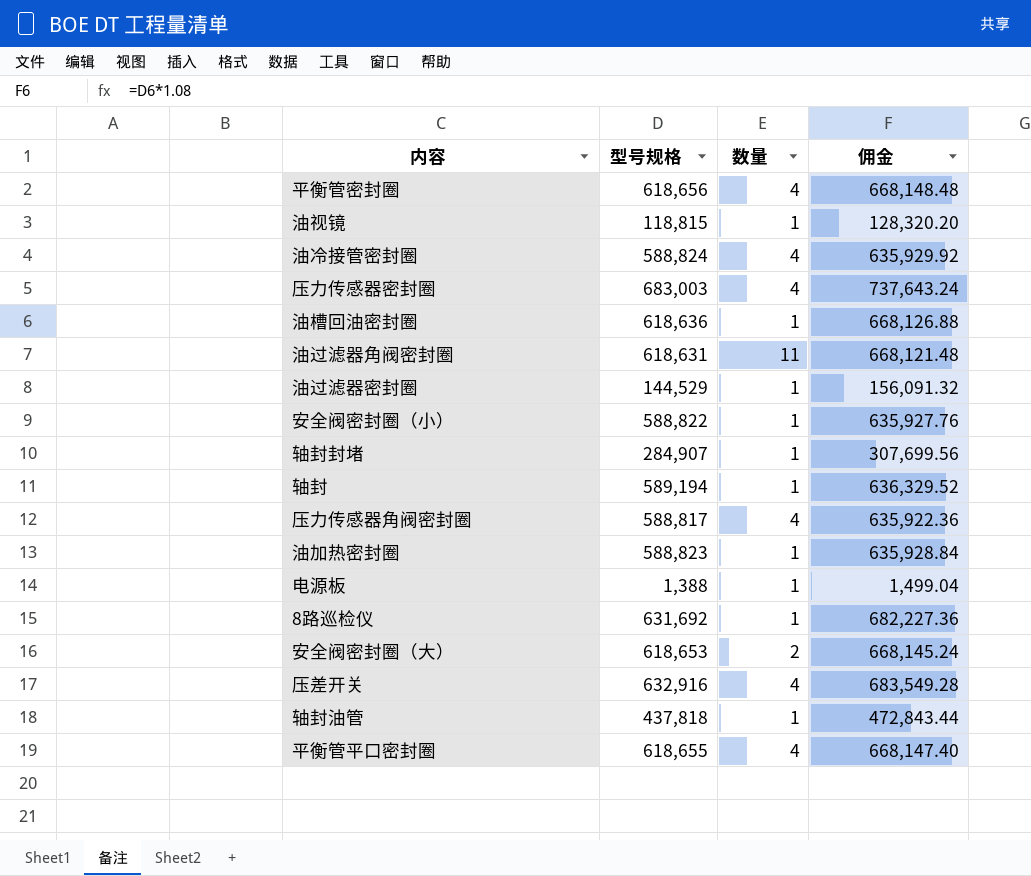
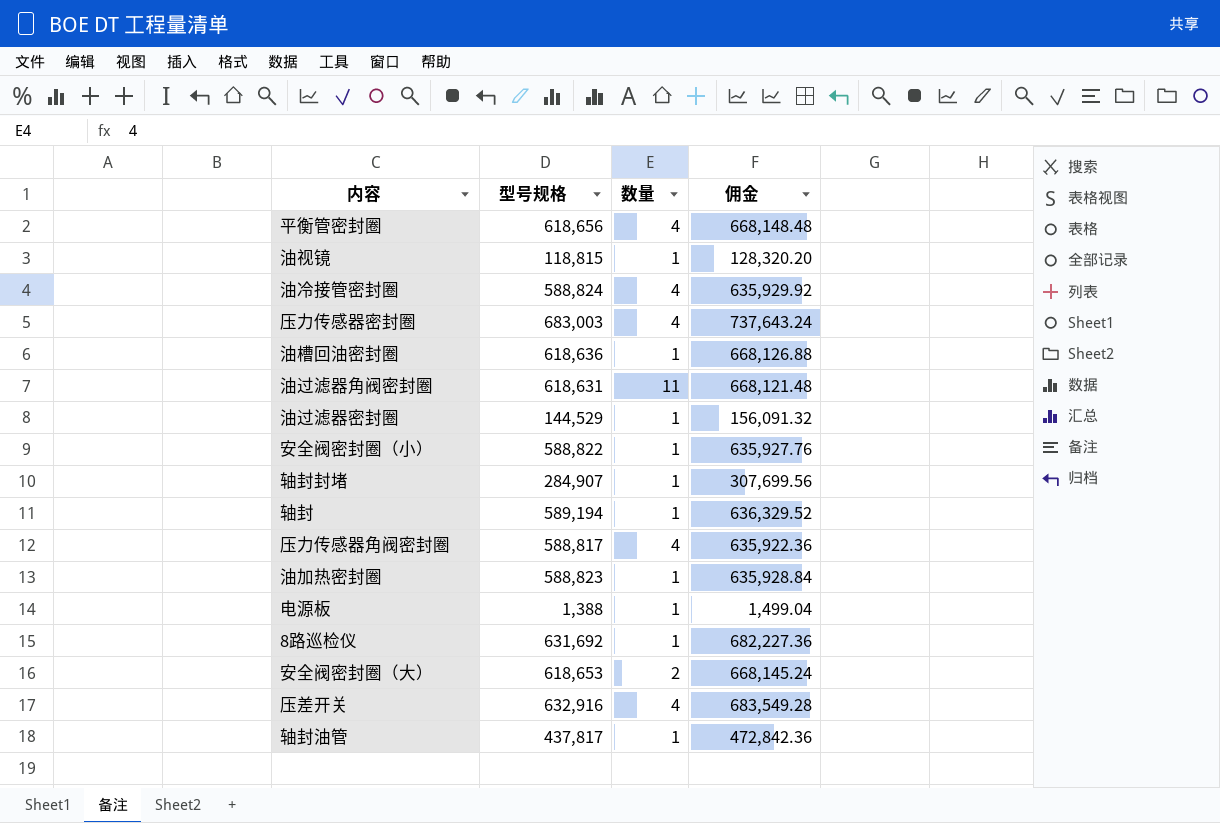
row 平衡管平口密封圈: 618,655 | 4 | 668,147.40 -> none
轴封油管 | 型号规格: 437,818 -> 437,817
轴封油管 | 佣金: 472,843.44 -> 472,842.36

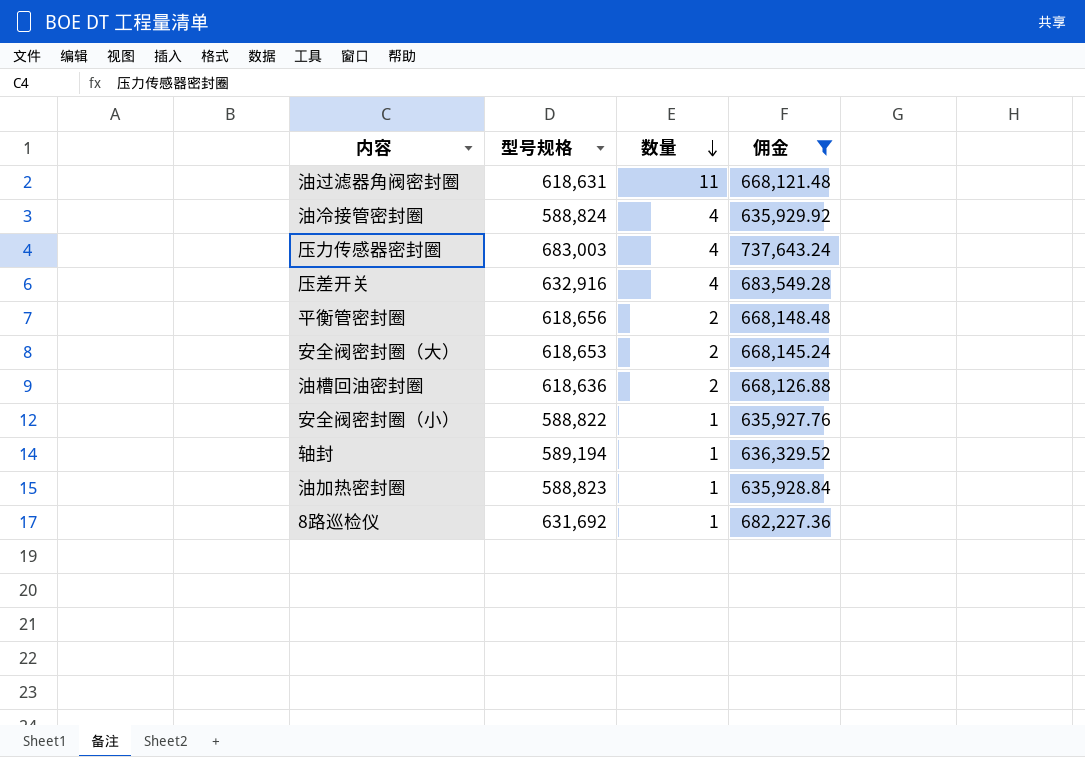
filter: none -> 佣金 >= 635,927.76
row order: none -> 数量 descending
平衡管密封圈 | 数量: 4 -> 2
油槽回油密封圈 | 数量: 1 -> 2

